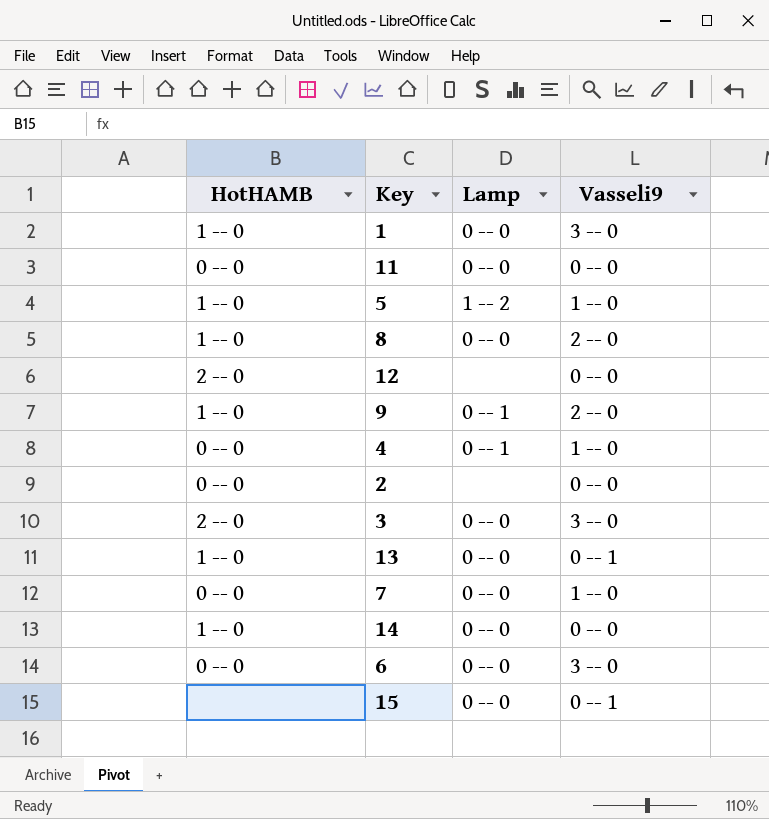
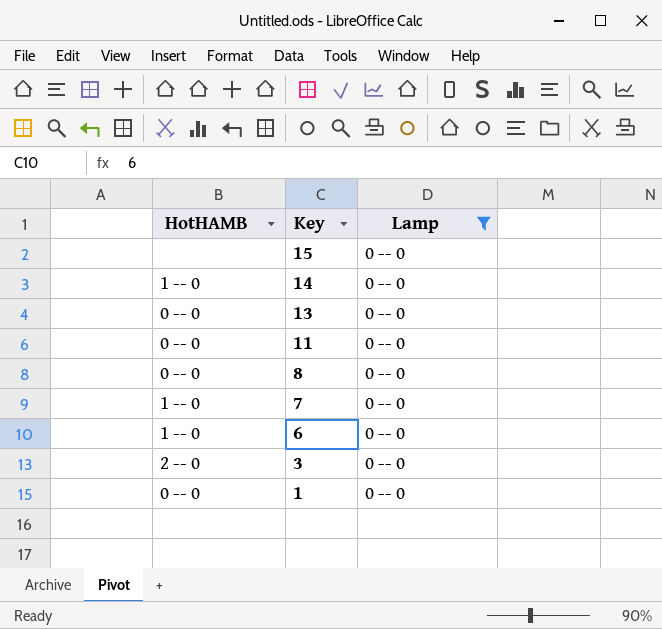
filter: none -> Lamp = 0 -- 0
row order: none -> Key descending
column Vasseli9 | position: 4 -> none
13 | HotHAMB: 1 -- 0 -> 0 -- 0
8 | HotHAMB: 1 -- 0 -> 0 -- 0
7 | HotHAMB: 0 -- 0 -> 1 -- 0
6 | HotHAMB: 0 -- 0 -> 1 -- 0
1 | HotHAMB: 1 -- 0 -> 0 -- 0

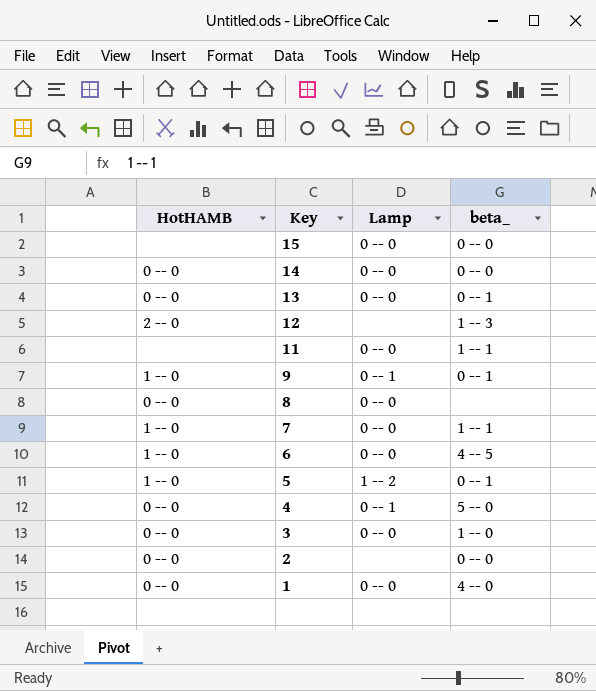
filter: Lamp = 0 -- 0 -> none
column beta_ | position: none -> 4
14 | HotHAMB: 1 -- 0 -> 0 -- 0
11 | HotHAMB: 0 -- 0 -> none
3 | HotHAMB: 2 -- 0 -> 0 -- 0

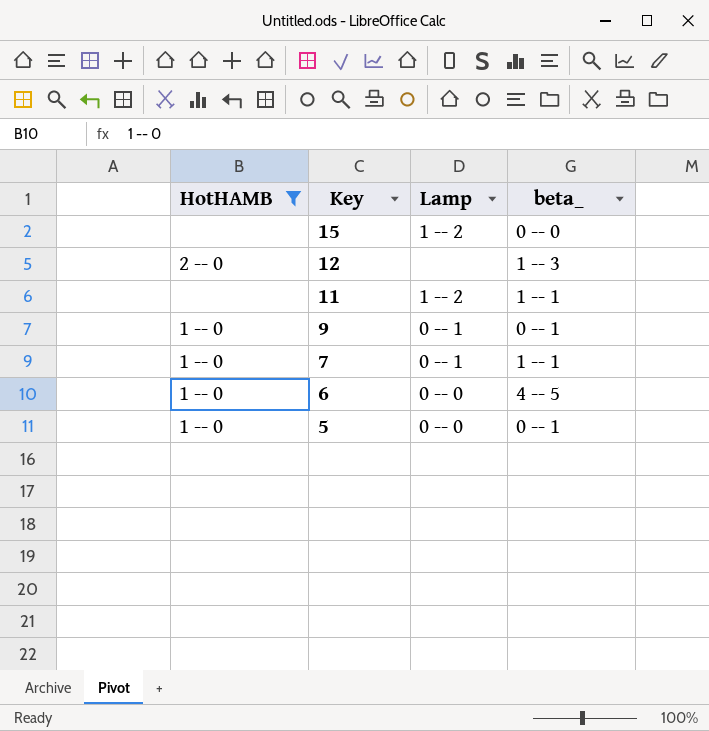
filter: none -> HotHAMB != 0 -- 0
15 | Lamp: 0 -- 0 -> 1 -- 2
11 | Lamp: 0 -- 0 -> 1 -- 2
7 | Lamp: 0 -- 0 -> 0 -- 1
5 | Lamp: 1 -- 2 -> 0 -- 0

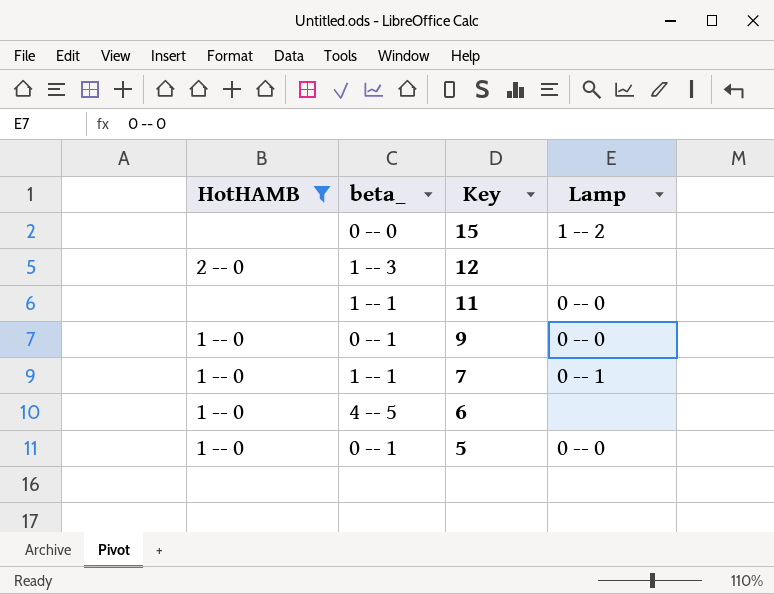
column beta_ | position: 4 -> 2
11 | Lamp: 1 -- 2 -> 0 -- 0
9 | Lamp: 0 -- 1 -> 0 -- 0
6 | Lamp: 0 -- 0 -> none

